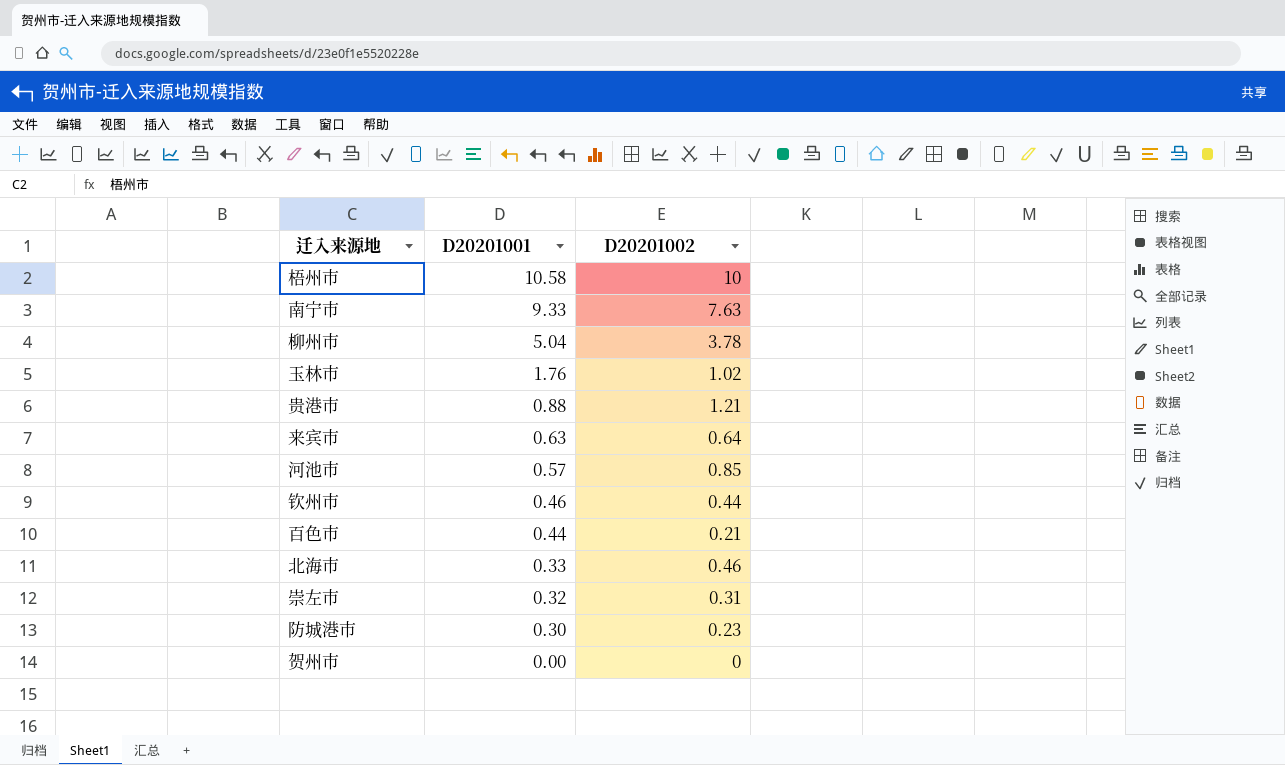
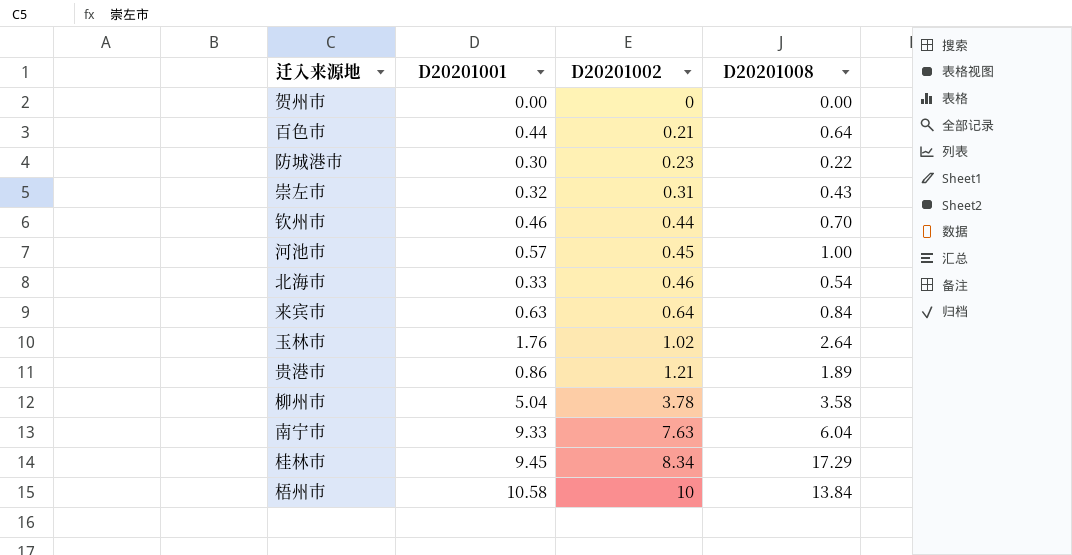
row order: D20201001 descending -> D20201002 ascending
column D20201008 | position: none -> 4
河池市 | D20201002: 0.85 -> 0.45
贵港市 | D20201001: 0.88 -> 0.86
row 桂林市: none -> 9.45 | 8.34 | 17.29

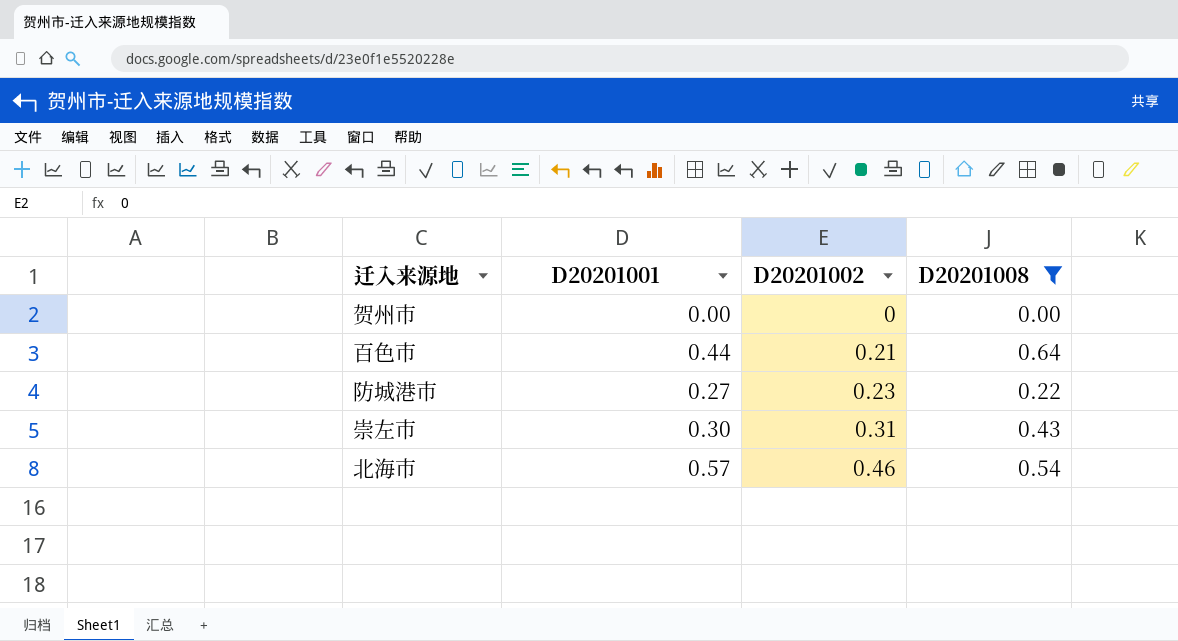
filter: none -> D20201008 <= 0.64
防城港市 | D20201001: 0.30 -> 0.27
崇左市 | D20201001: 0.32 -> 0.30
北海市 | D20201001: 0.33 -> 0.57

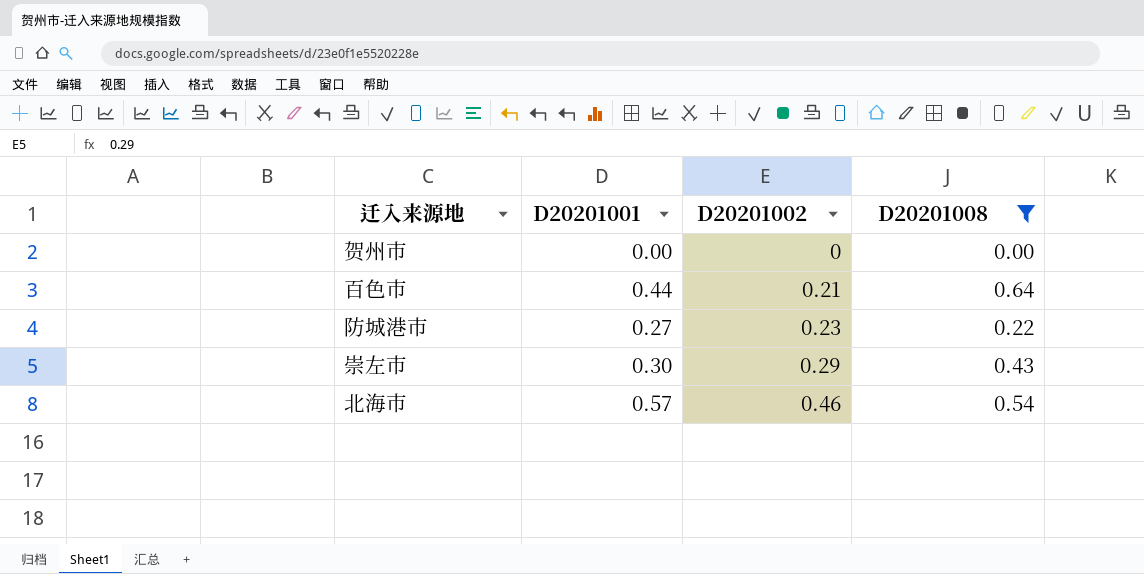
崇左市 | D20201002: 0.31 -> 0.29

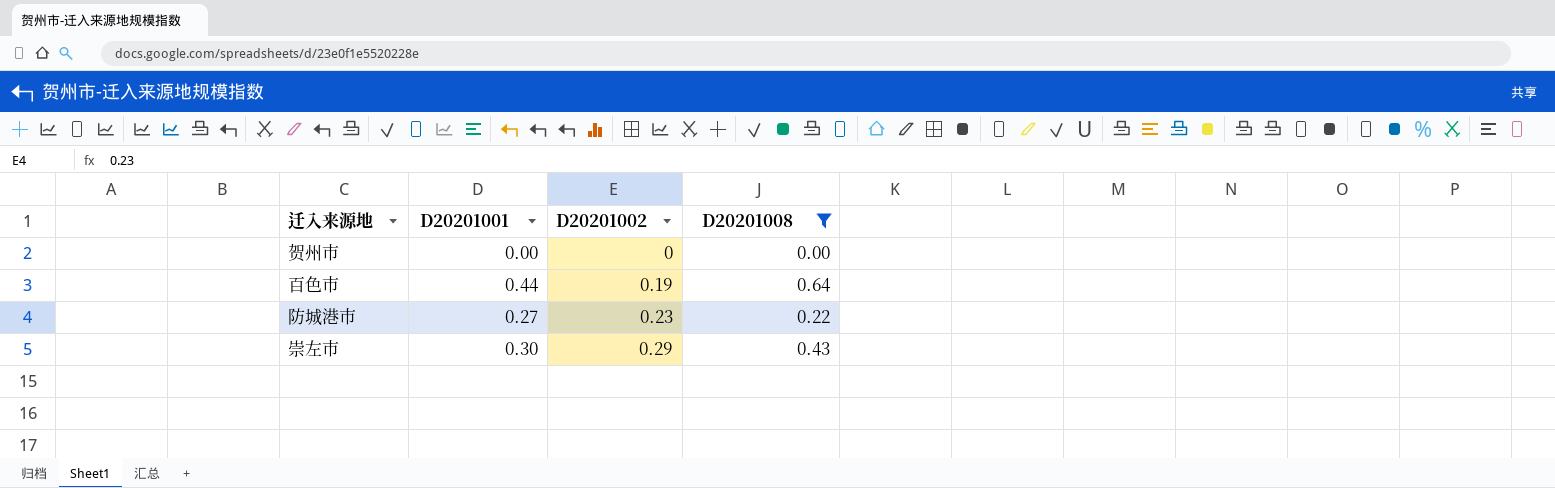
row 北海市: 0.57 | 0.46 | 0.54 -> none
百色市 | D20201002: 0.21 -> 0.19

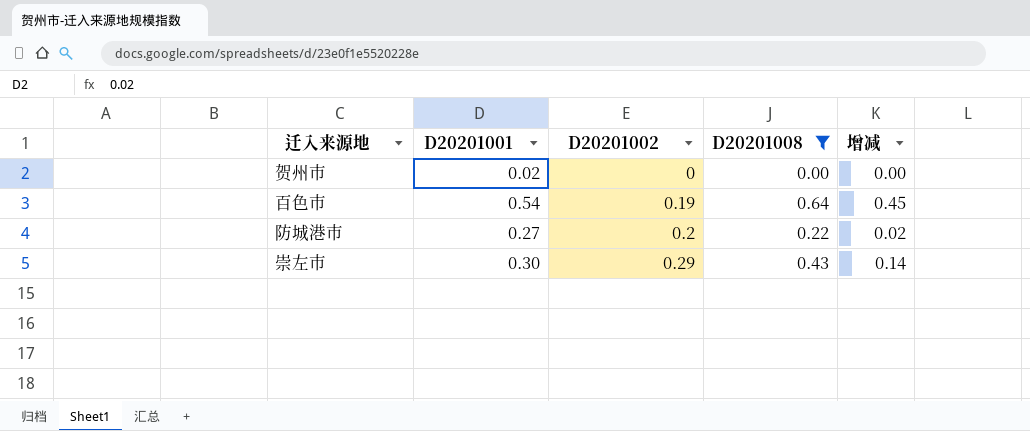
column 增减 | formula: none -> [D20201008] - [D20201002]
贺州市 | D20201001: 0.00 -> 0.02
百色市 | D20201001: 0.44 -> 0.54
防城港市 | D20201002: 0.23 -> 0.2

